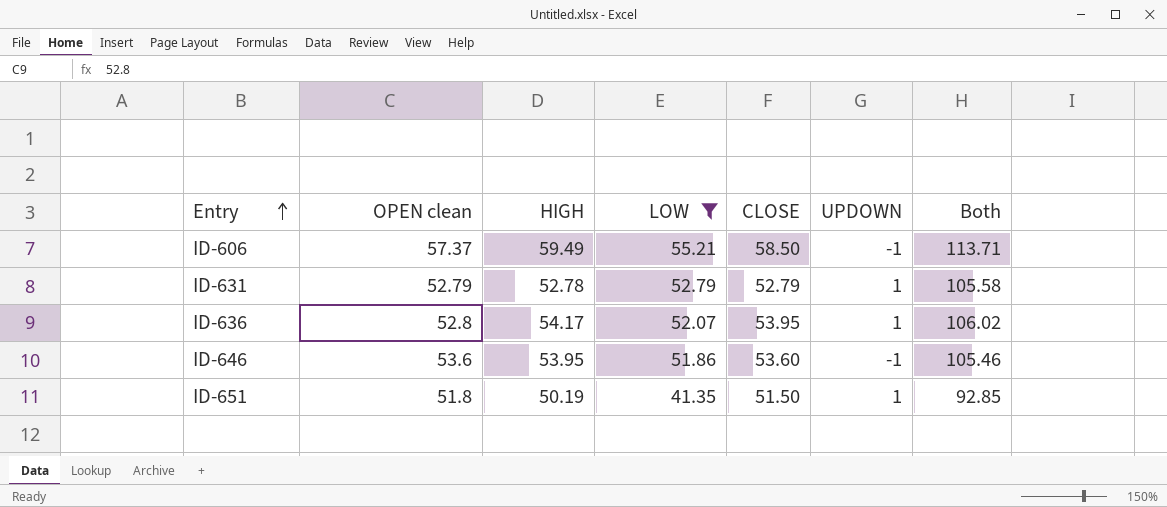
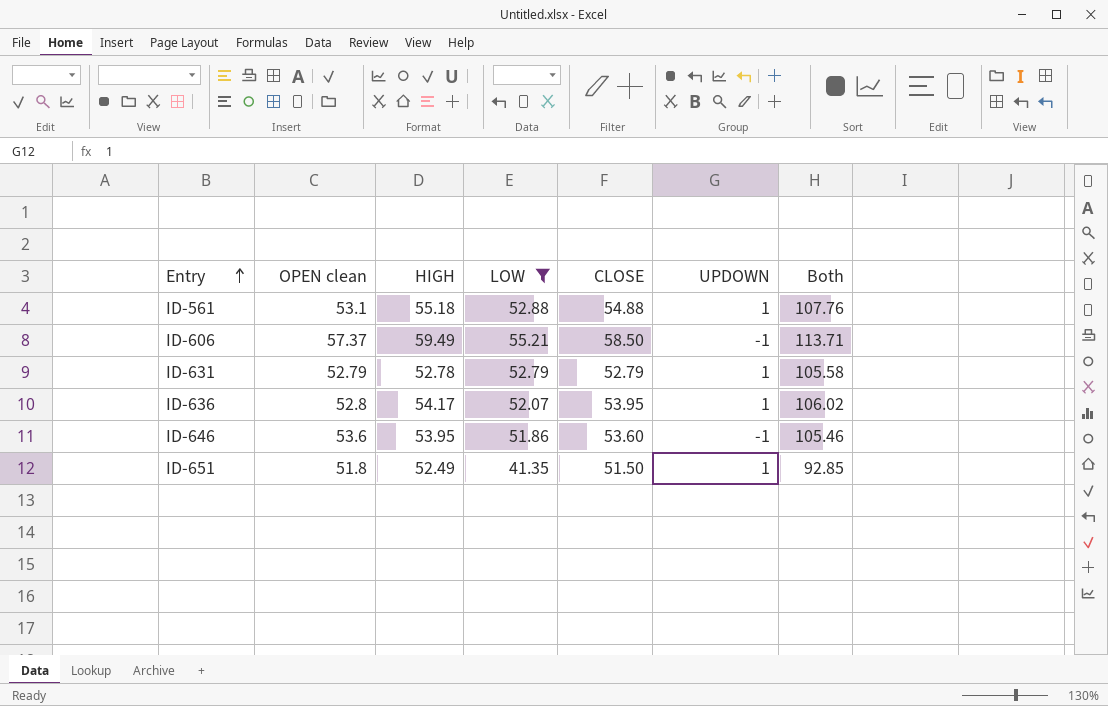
row ID-561: none -> 53.1 | 55.18 | 52.88 | 54.88 | 1 | 107.76
ID-651 | HIGH: 50.19 -> 52.49

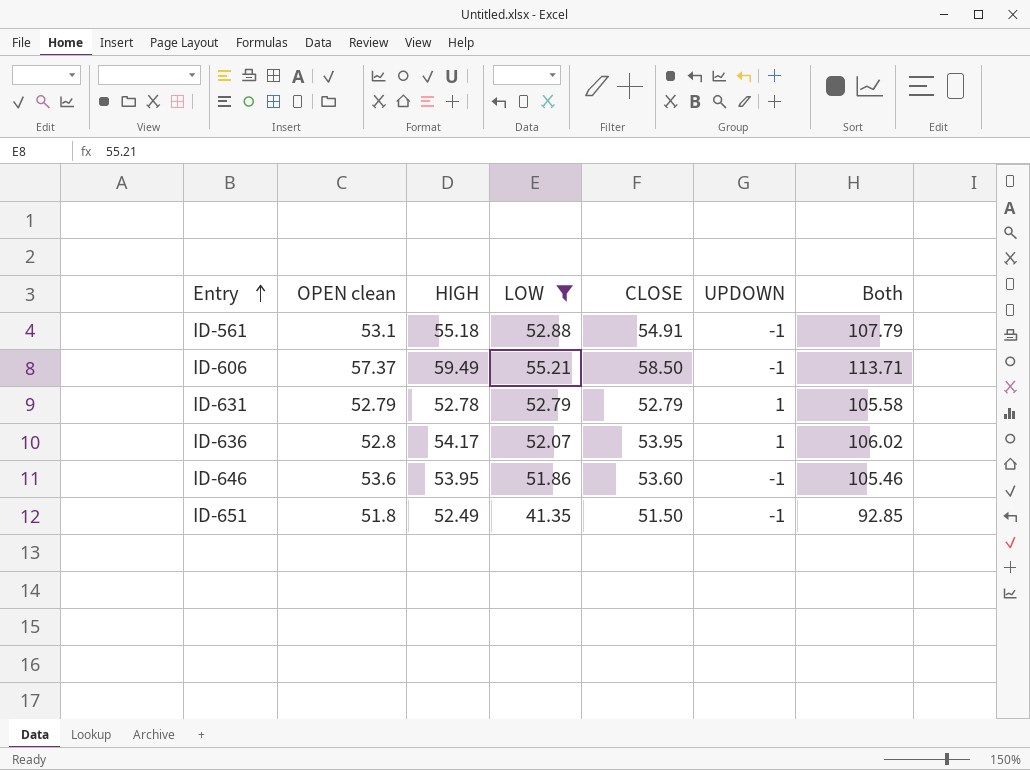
ID-561 | CLOSE: 54.88 -> 54.91
ID-561 | UPDOWN: 1 -> -1
ID-561 | Both: 107.76 -> 107.79
ID-651 | UPDOWN: 1 -> -1

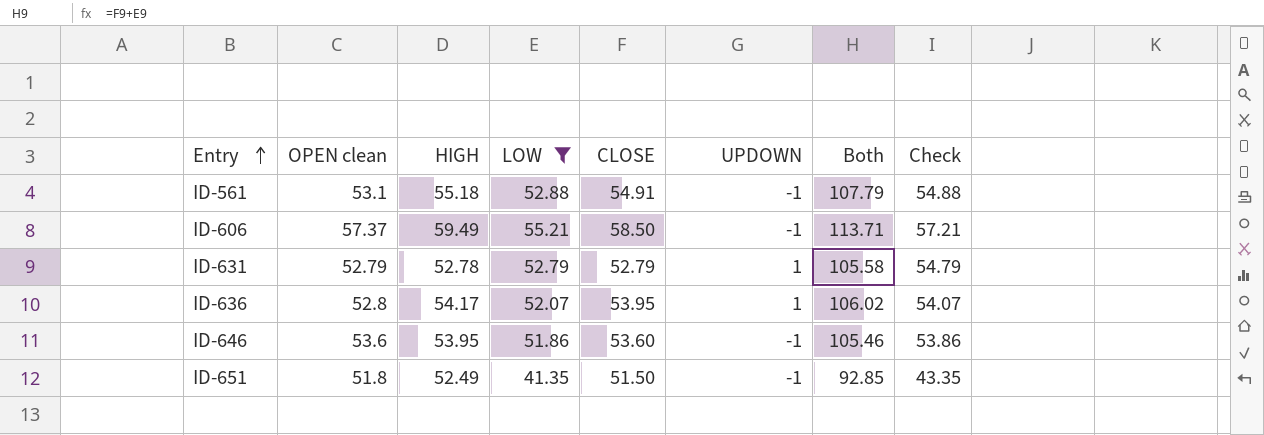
column Check | formula: none -> [LOW] + 2

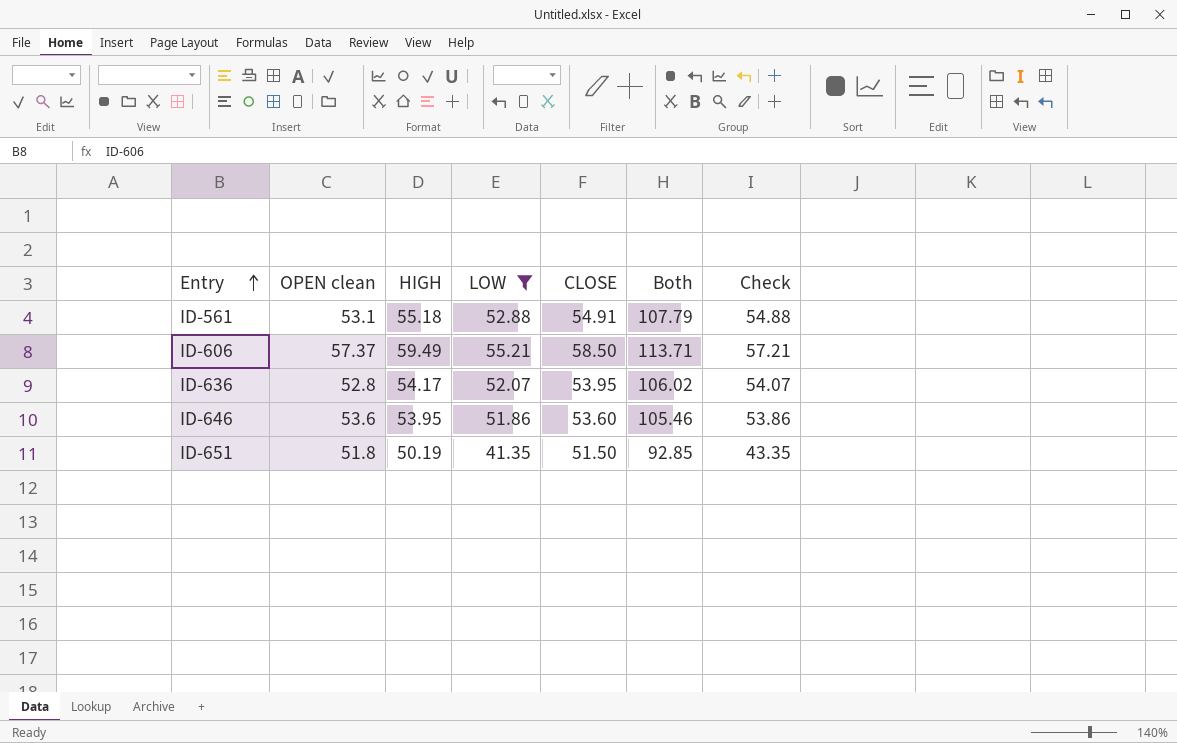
column UPDOWN | position: 6 -> none
row ID-631: 52.79 | 52.78 | 52.79 | 52.79 | 1 | 105.58 | 54.79 -> none
ID-651 | HIGH: 52.49 -> 50.19

